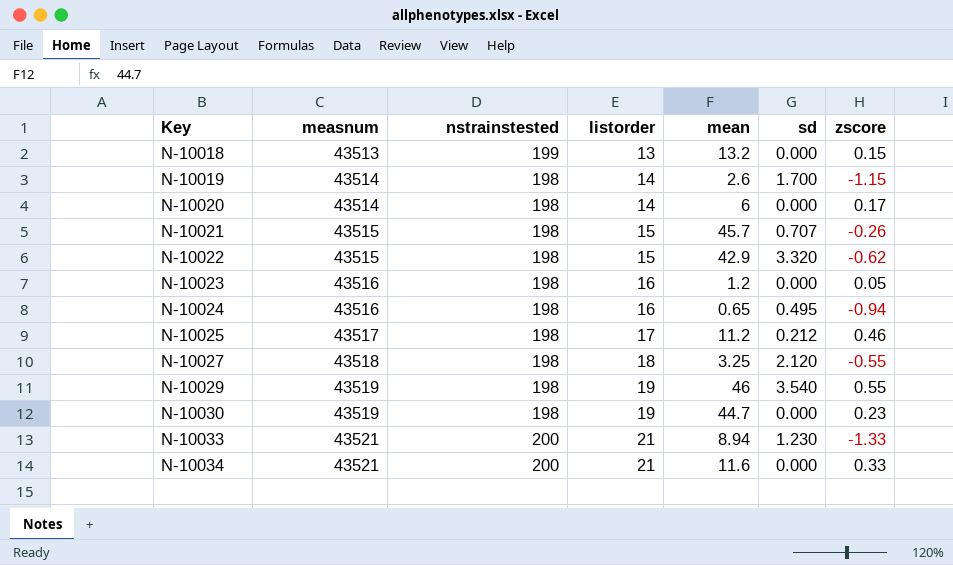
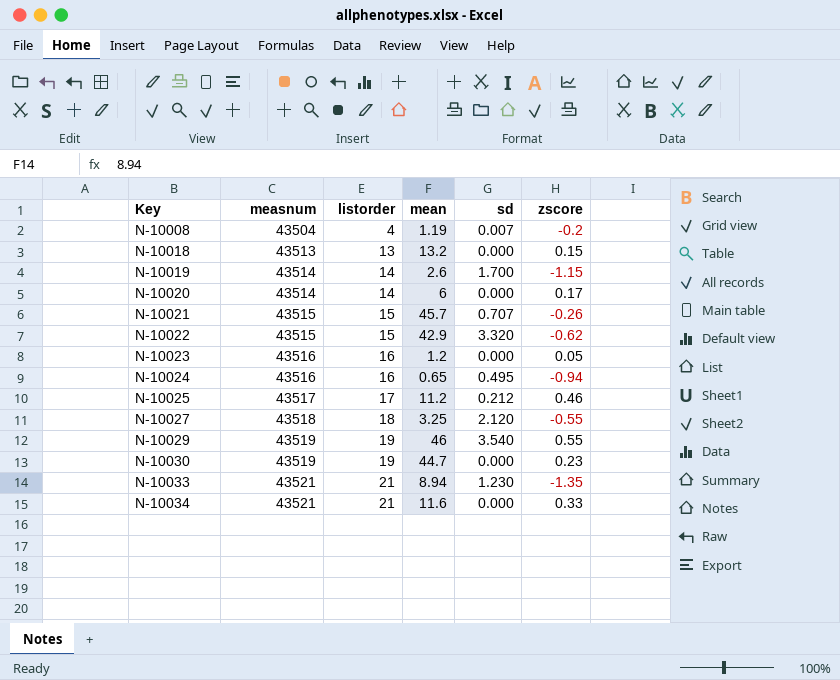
column nstrainstested | position: 3 -> none
row N-10008: none -> 43504 | 4 | 1.19 | 0.007 | -0.2
N-10033 | zscore: -1.33 -> -1.35

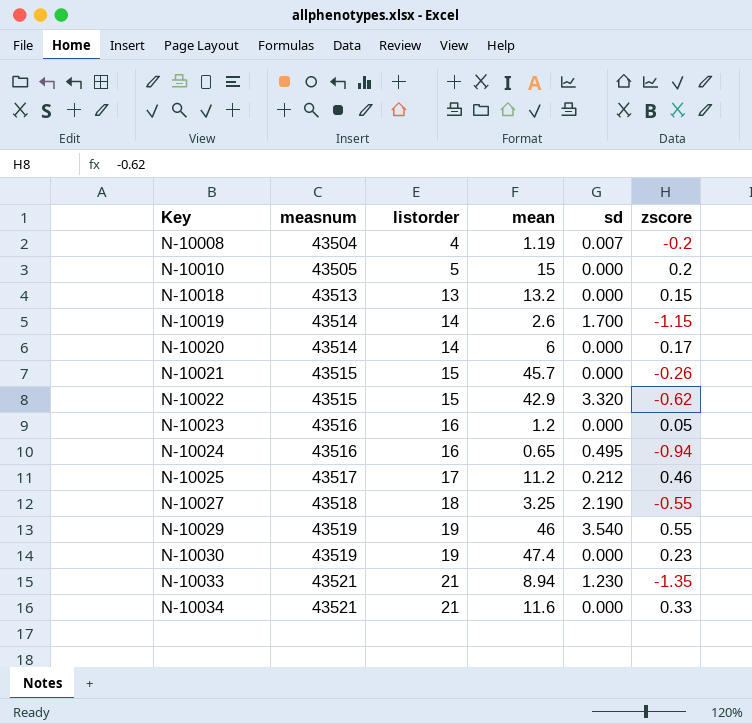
row N-10010: none -> 43505 | 5 | 15 | 0.000 | 0.2
N-10021 | sd: 0.707 -> 0.000
N-10027 | sd: 2.120 -> 2.190
N-10030 | mean: 44.7 -> 47.4

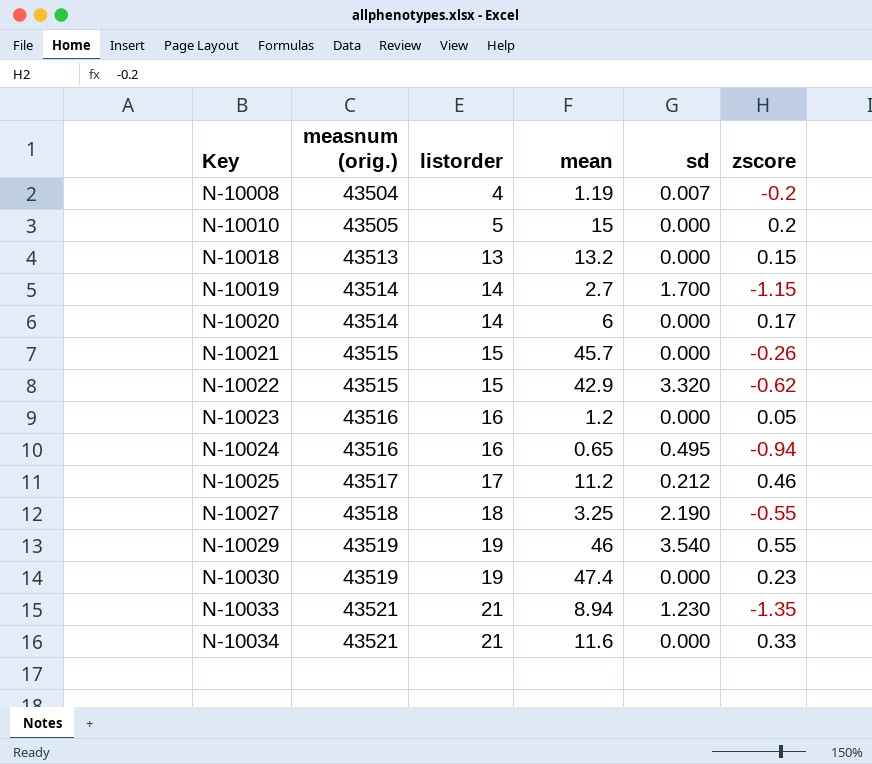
column name: measnum -> measnum (orig.)
N-10019 | mean: 2.6 -> 2.7

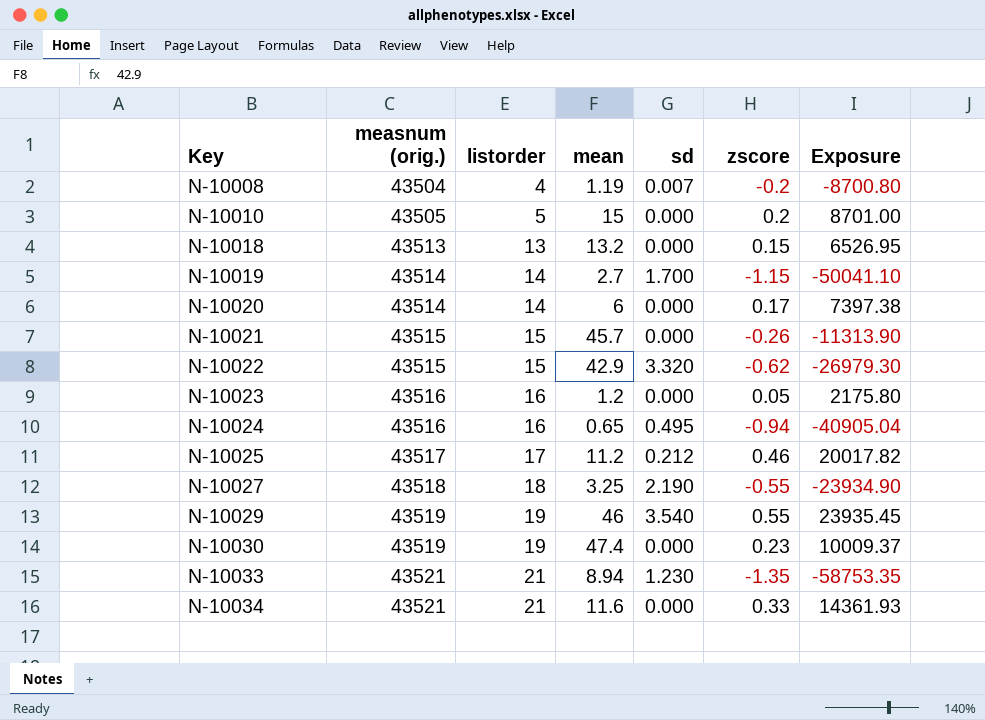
column Exposure | formula: none -> [measnum (orig.)] * [zscore]

